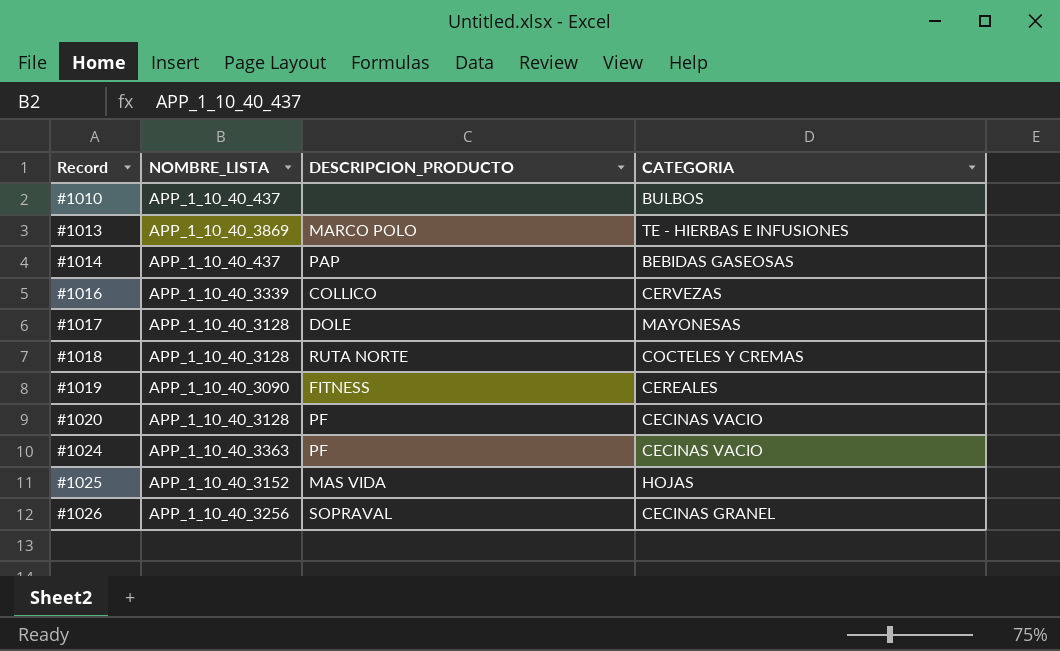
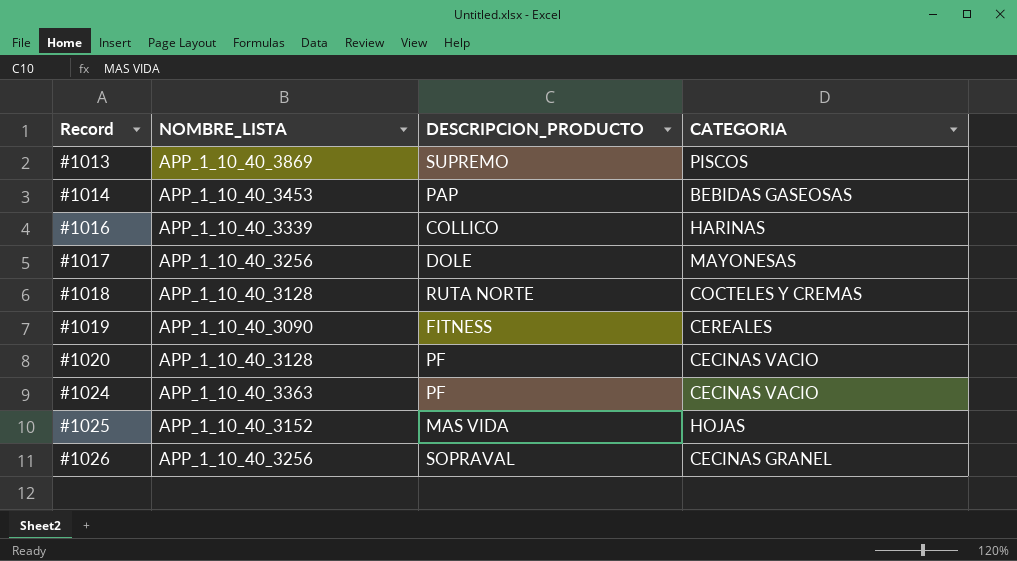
row #1010: APP_1_10_40_437 | none | BULBOS -> none
#1013 | DESCRIPCION_PRODUCTO: MARCO POLO -> SUPREMO
#1013 | CATEGORIA: TE - HIERBAS E INFUSIONES -> PISCOS
#1014 | NOMBRE_LISTA: APP_1_10_40_437 -> APP_1_10_40_3453
#1016 | CATEGORIA: CERVEZAS -> HARINAS
#1017 | NOMBRE_LISTA: APP_1_10_40_3128 -> APP_1_10_40_3256

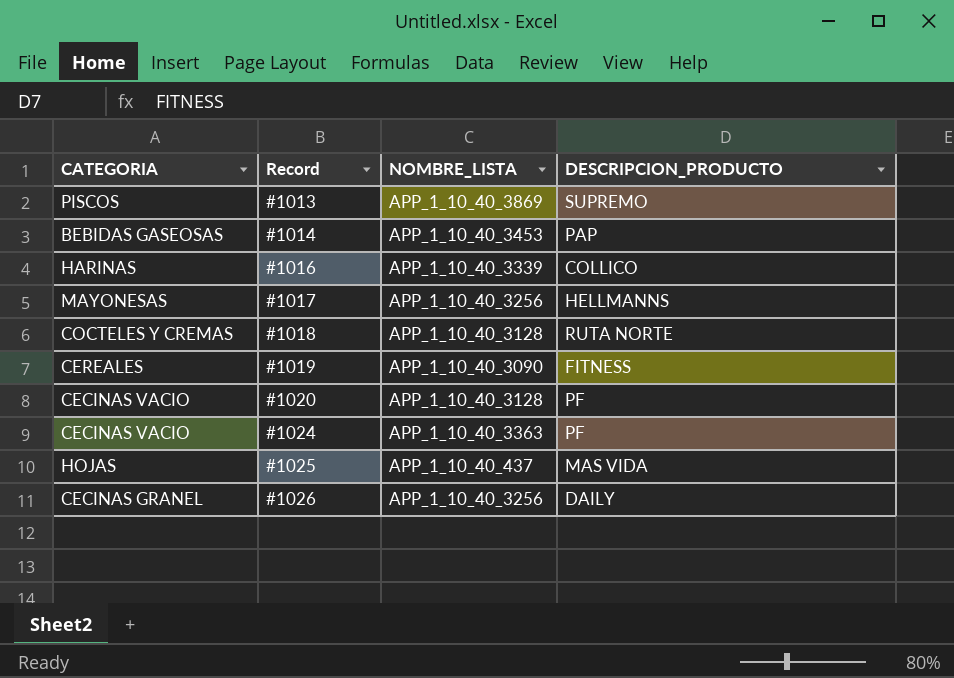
column CATEGORIA | position: 4 -> 1
#1017 | DESCRIPCION_PRODUCTO: DOLE -> HELLMANNS
#1025 | NOMBRE_LISTA: APP_1_10_40_3152 -> APP_1_10_40_437
#1026 | DESCRIPCION_PRODUCTO: SOPRAVAL -> DAILY

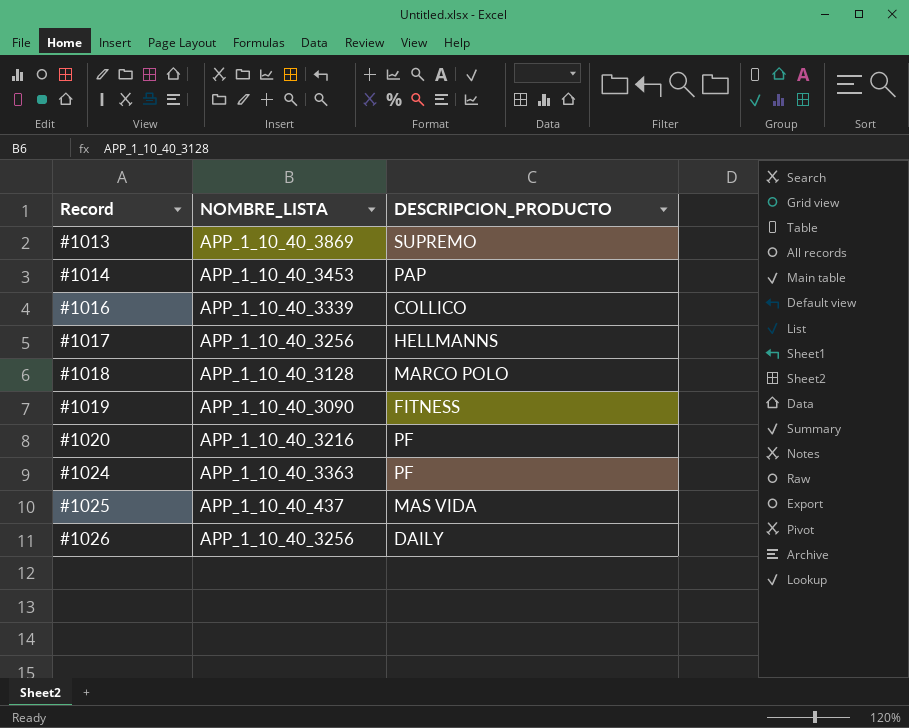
column CATEGORIA | position: 1 -> none
#1018 | DESCRIPCION_PRODUCTO: RUTA NORTE -> MARCO POLO
#1020 | NOMBRE_LISTA: APP_1_10_40_3128 -> APP_1_10_40_3216

